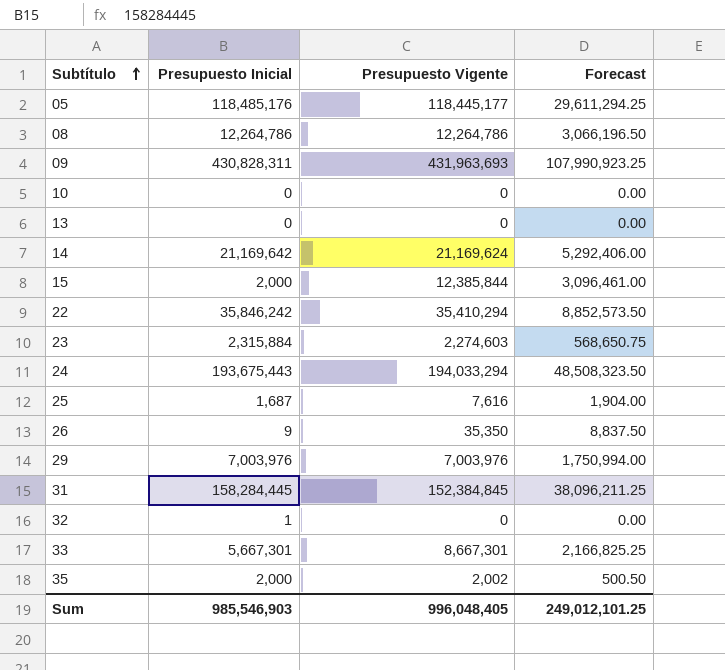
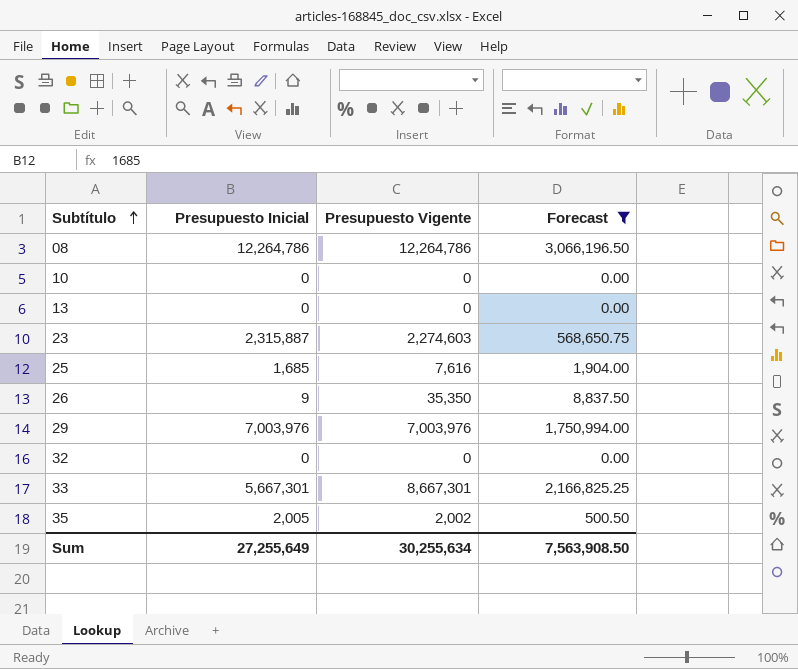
filter: none -> Forecast <= 3,066,196.50
23 | Presupuesto Inicial: 2,315,884 -> 2,315,887
25 | Presupuesto Inicial: 1,687 -> 1,685
32 | Presupuesto Inicial: 1 -> 0
35 | Presupuesto Inicial: 2,000 -> 2,005
Sum | Presupuesto Inicial: 985,546,903 -> 27,255,649
Sum | Presupuesto Vigente: 996,048,405 -> 30,255,634
Sum | Forecast: 249,012,101.25 -> 7,563,908.50

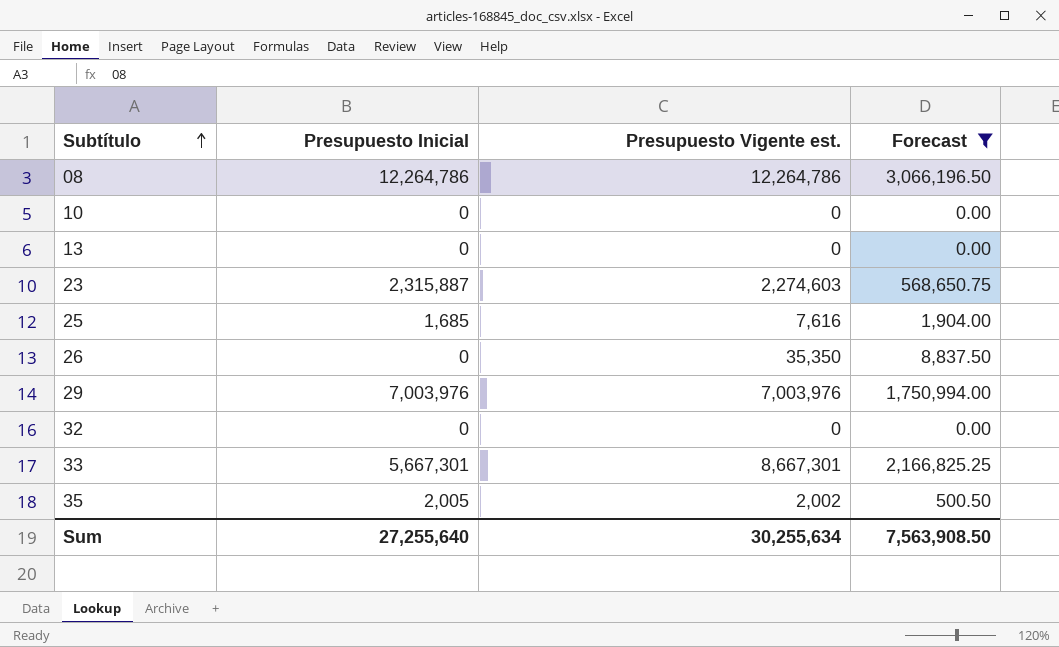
column name: Presupuesto Vigente -> Presupuesto Vigente est.
26 | Presupuesto Inicial: 9 -> 0
Sum | Presupuesto Inicial: 27,255,649 -> 27,255,640

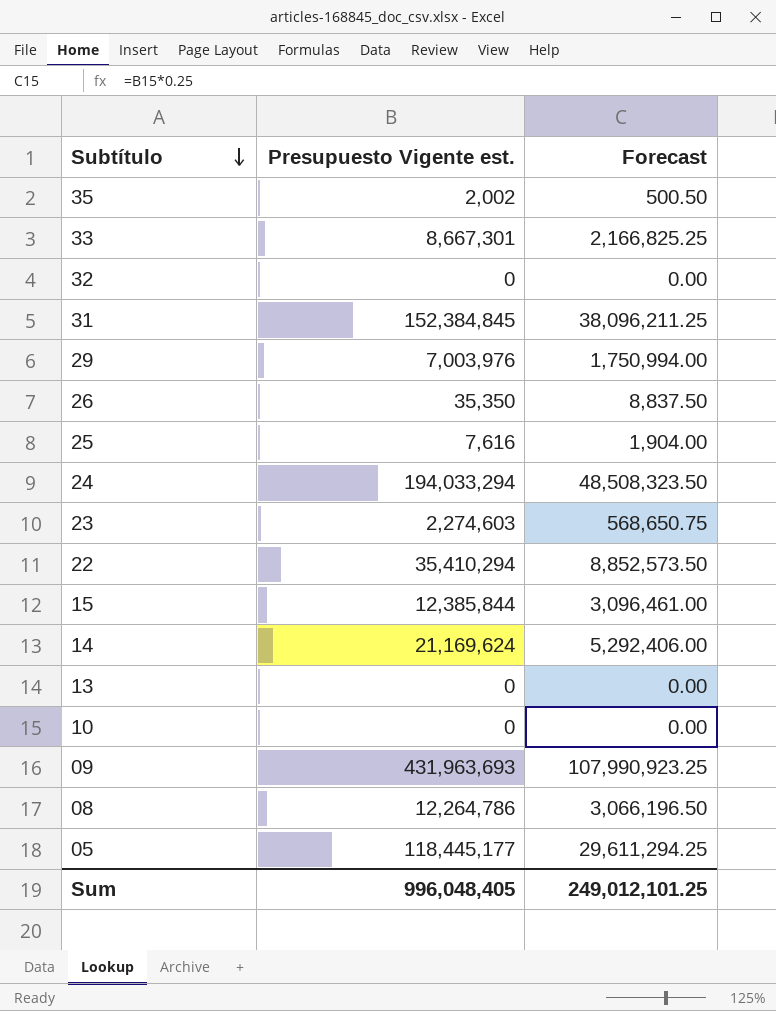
filter: Forecast <= 3,066,196.50 -> none
row order: Subtítulo ascending -> Subtítulo descending
column Presupuesto Inicial | position: 2 -> none
Sum | Presupuesto Vigente est.: 30,255,634 -> 996,048,405
Sum | Forecast: 7,563,908.50 -> 249,012,101.25

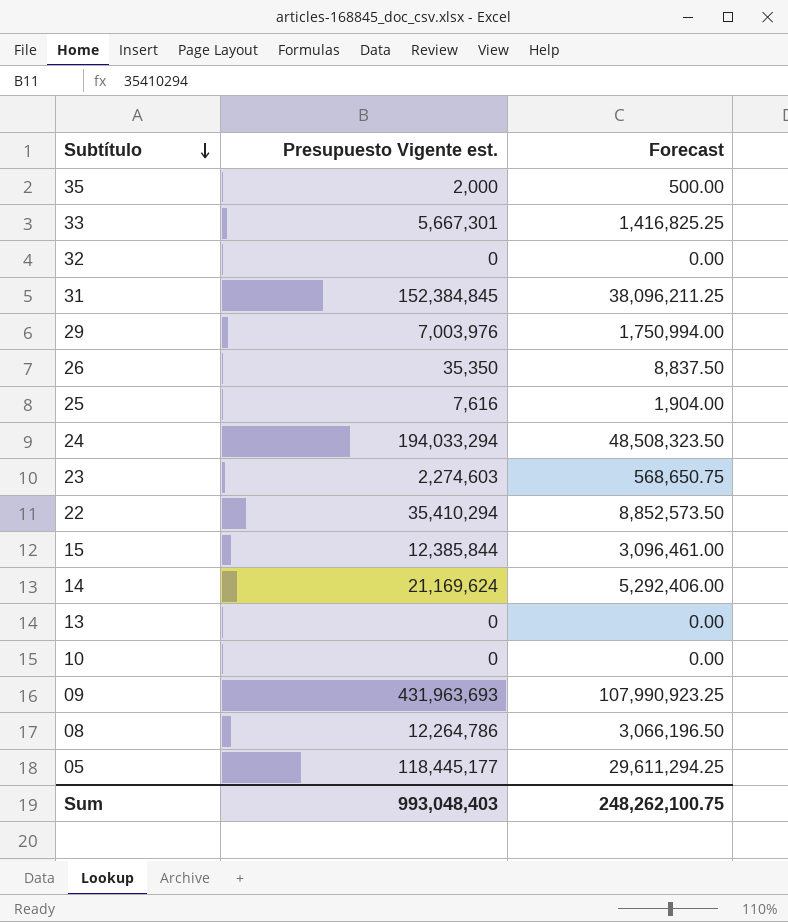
35 | Presupuesto Vigente est.: 2,002 -> 2,000
35 | Forecast: 500.50 -> 500.00
33 | Presupuesto Vigente est.: 8,667,301 -> 5,667,301
33 | Forecast: 2,166,825.25 -> 1,416,825.25
Sum | Presupuesto Vigente est.: 996,048,405 -> 993,048,403
Sum | Forecast: 249,012,101.25 -> 248,262,100.75

